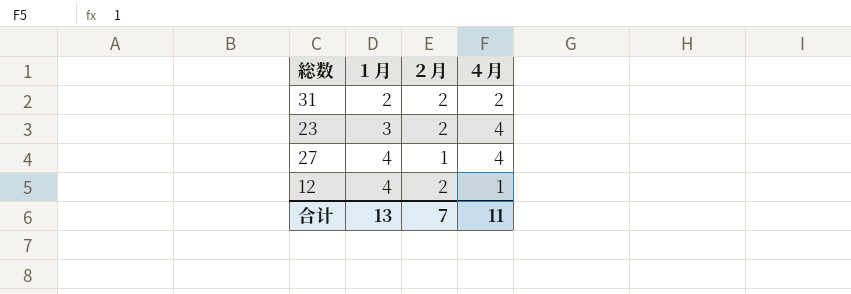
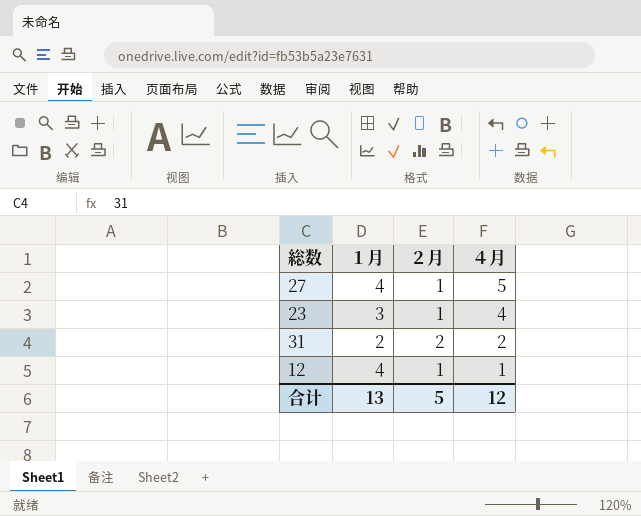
row order: １月 ascending -> ４月 descending
27 | ４月: 4 -> 5
23 | ２月: 2 -> 1
12 | ２月: 2 -> 1
合计 | ２月: 7 -> 5
合计 | ４月: 11 -> 12

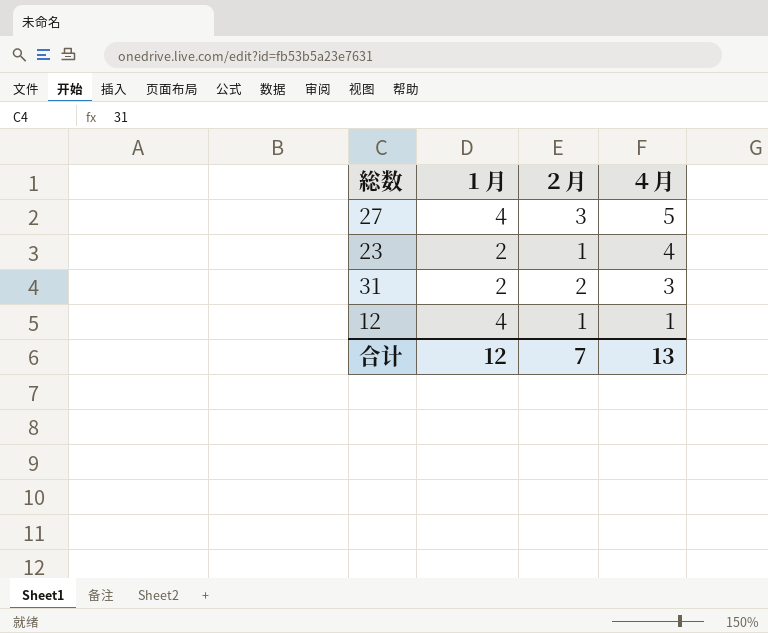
27 | ２月: 1 -> 3
23 | １月: 3 -> 2
31 | ４月: 2 -> 3
合计 | １月: 13 -> 12
合计 | ２月: 5 -> 7
合计 | ４月: 12 -> 13

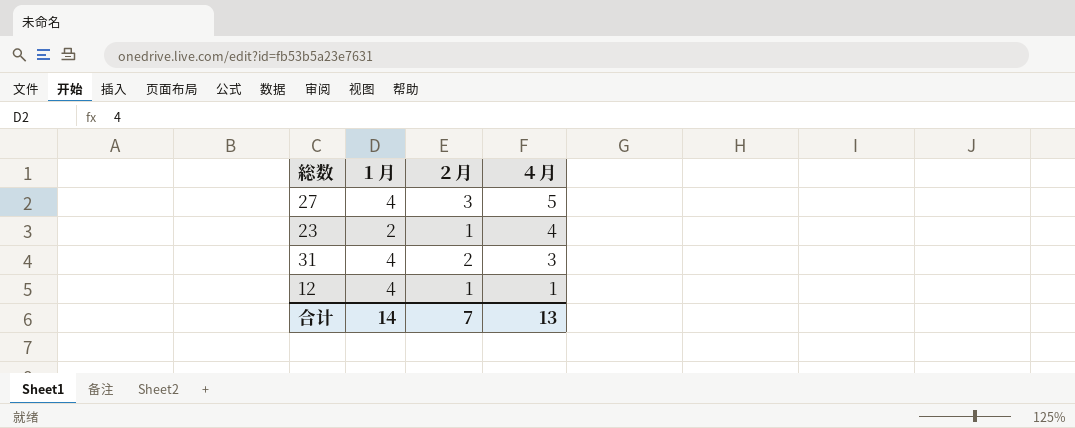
31 | １月: 2 -> 4
合计 | １月: 12 -> 14

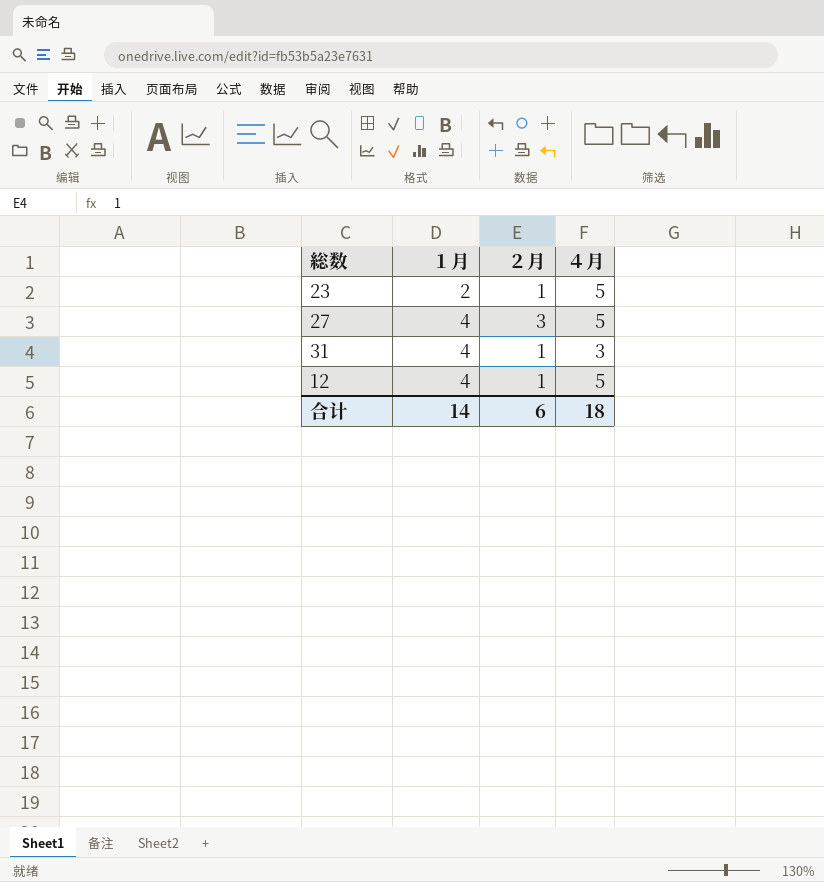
row order: ４月 descending -> １月 ascending
23 | ４月: 4 -> 5
31 | ２月: 2 -> 1
12 | ４月: 1 -> 5
合计 | ２月: 7 -> 6
合计 | ４月: 13 -> 18

